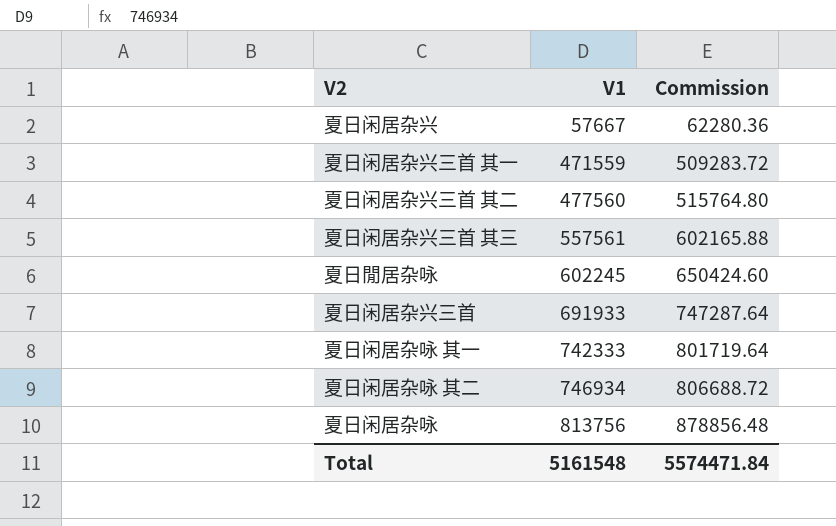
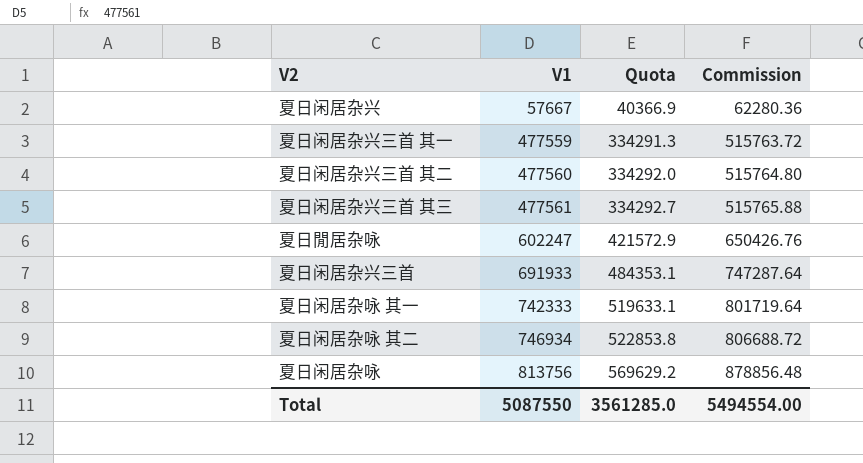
column Quota | formula: none -> [V1] * 0.7
夏日闲居杂兴三首 其一 | V1: 471559 -> 477559
夏日闲居杂兴三首 其一 | Commission: 509283.72 -> 515763.72
夏日闲居杂兴三首 其三 | V1: 557561 -> 477561
夏日闲居杂兴三首 其三 | Commission: 602165.88 -> 515765.88
夏日閒居杂咏 | V1: 602245 -> 602247
夏日閒居杂咏 | Commission: 650424.60 -> 650426.76
Total | V1: 5161548 -> 5087550
Total | Commission: 5574471.84 -> 5494554.00

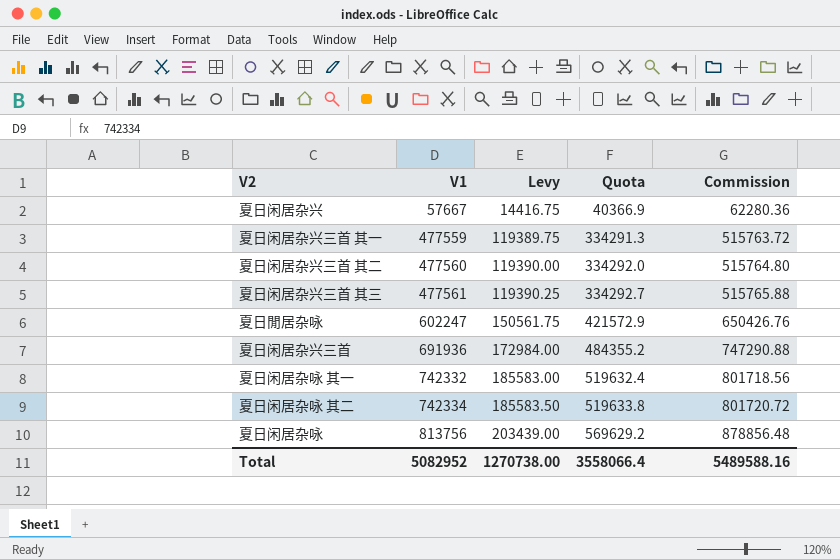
column Levy | formula: none -> [V1] * 0.25
夏日闲居杂兴三首 | V1: 691933 -> 691936
夏日闲居杂兴三首 | Quota: 484353.1 -> 484355.2
夏日闲居杂兴三首 | Commission: 747287.64 -> 747290.88
夏日闲居杂咏 其一 | V1: 742333 -> 742332
夏日闲居杂咏 其一 | Quota: 519633.1 -> 519632.4
夏日闲居杂咏 其一 | Commission: 801719.64 -> 801718.56
夏日闲居杂咏 其二 | V1: 746934 -> 742334
夏日闲居杂咏 其二 | Quota: 522853.8 -> 519633.8
夏日闲居杂咏 其二 | Commission: 806688.72 -> 801720.72
Total | V1: 5087550 -> 5082952
Total | Quota: 3561285.0 -> 3558066.4
Total | Commission: 5494554.00 -> 5489588.16

